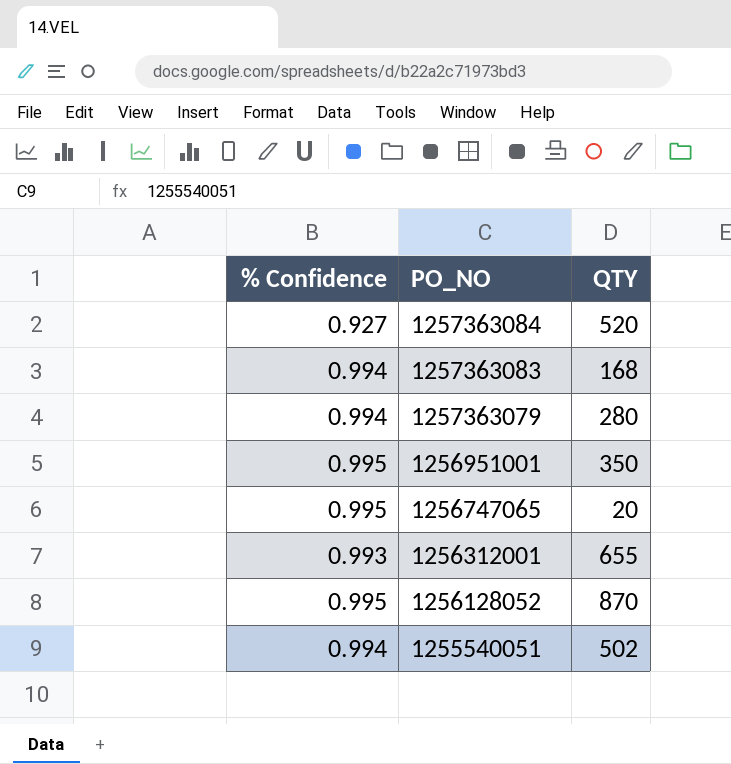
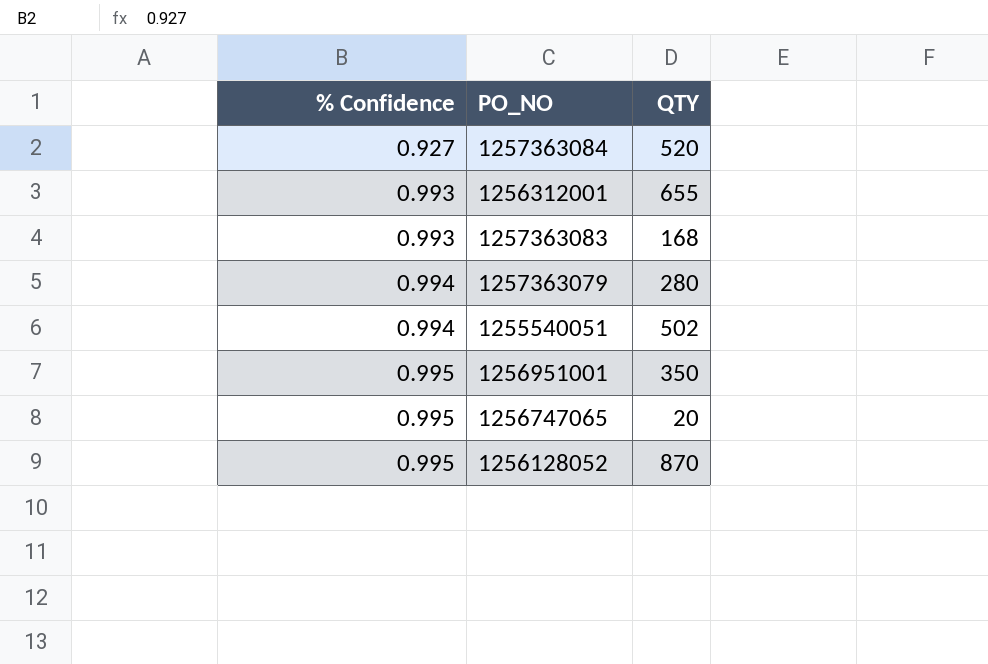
row order: PO_NO descending -> % Confidence ascending
1257363083 | % Confidence: 0.994 -> 0.993

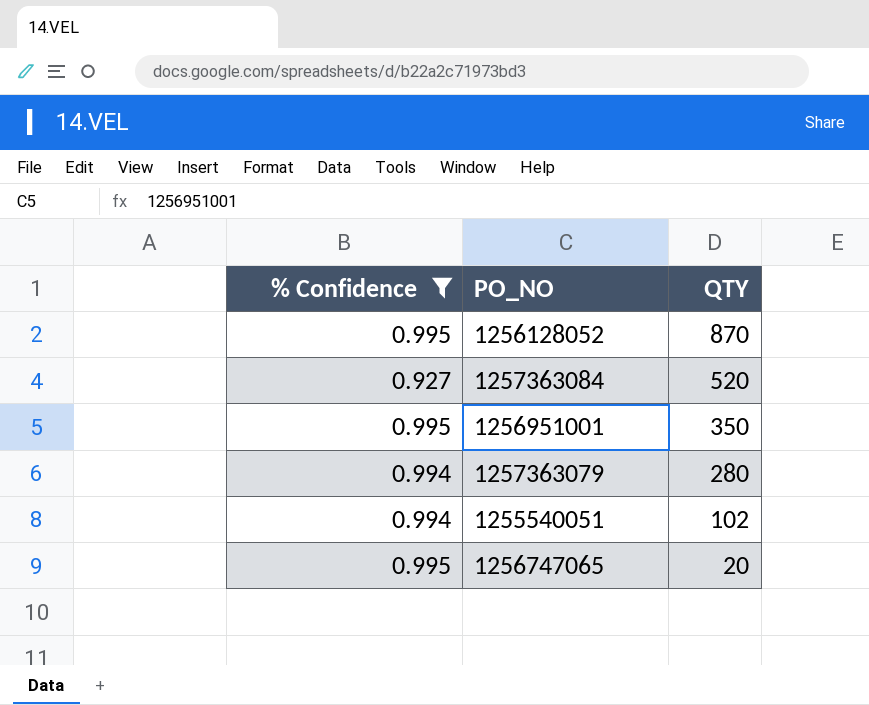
filter: none -> % Confidence != 0.993
row order: % Confidence ascending -> QTY descending
1255540051 | QTY: 502 -> 102

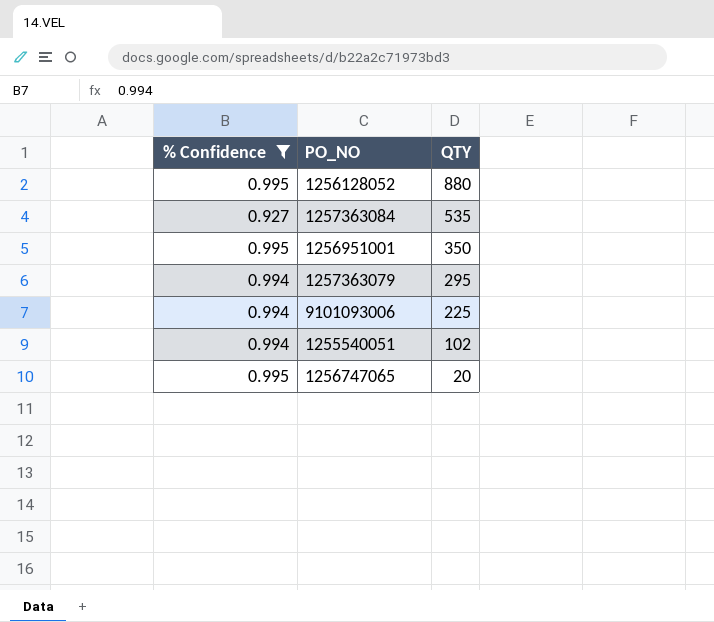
1256128052 | QTY: 870 -> 880
1257363084 | QTY: 520 -> 535
1257363079 | QTY: 280 -> 295
row 9101093006: none -> 0.994 | 225

